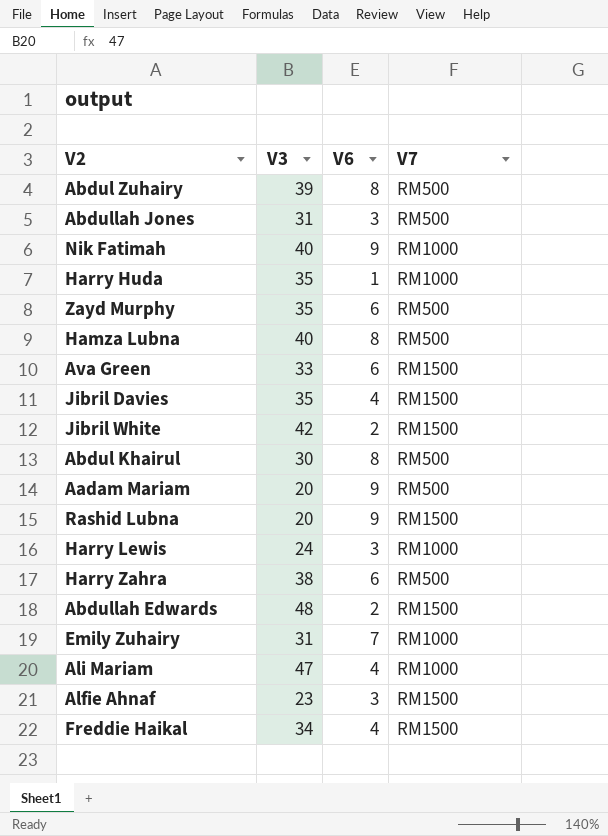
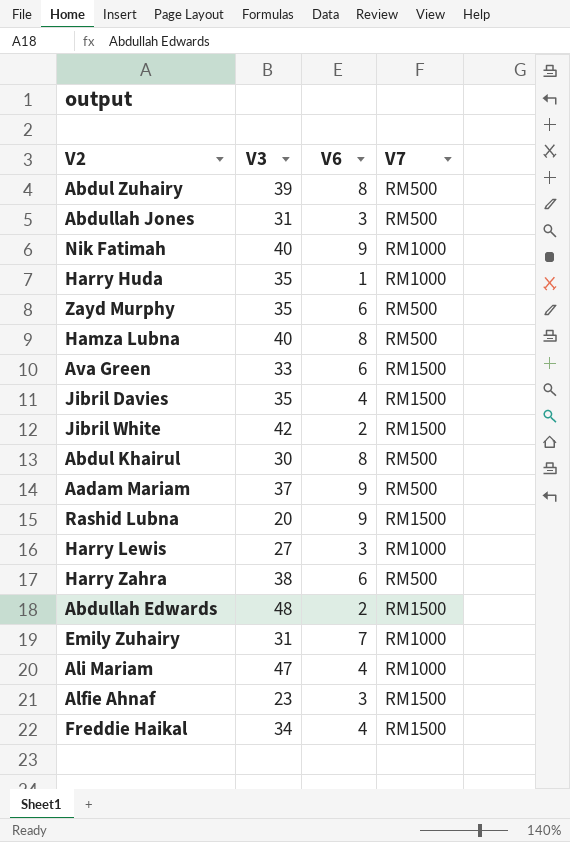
Aadam Mariam | V3: 20 -> 37
Harry Lewis | V3: 24 -> 27

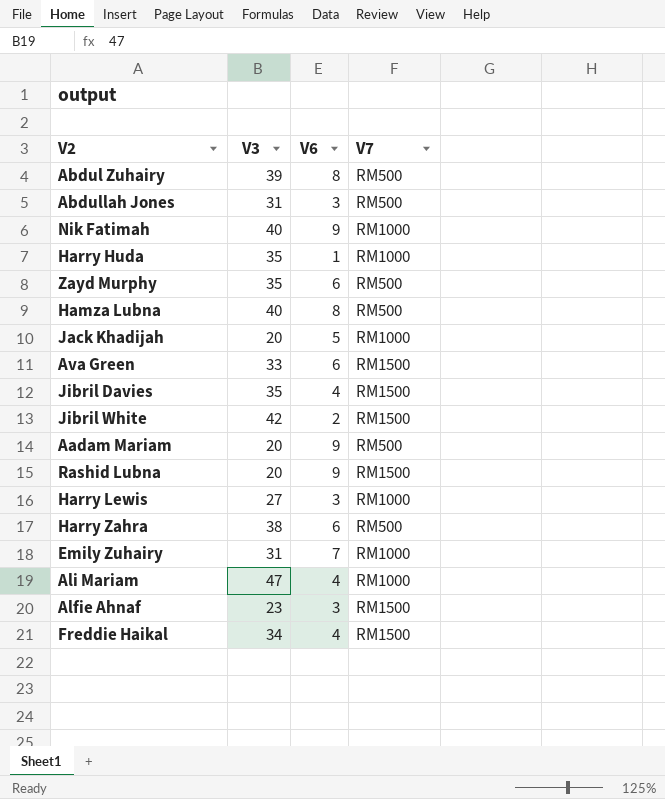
row Abdul Khairul: 30 | 8 | RM500 -> none
row Abdullah Edwards: 48 | 2 | RM1500 -> none
row Jack Khadijah: none -> 20 | 5 | RM1000
Aadam Mariam | V3: 37 -> 20

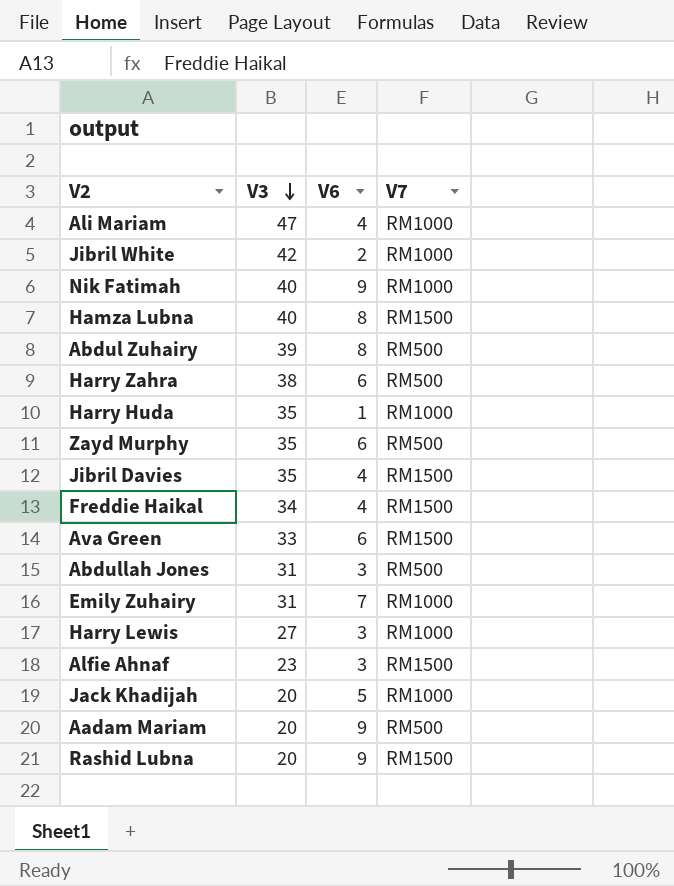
row order: none -> V3 descending
Jibril White | V7: RM1500 -> RM1000
Hamza Lubna | V7: RM500 -> RM1500

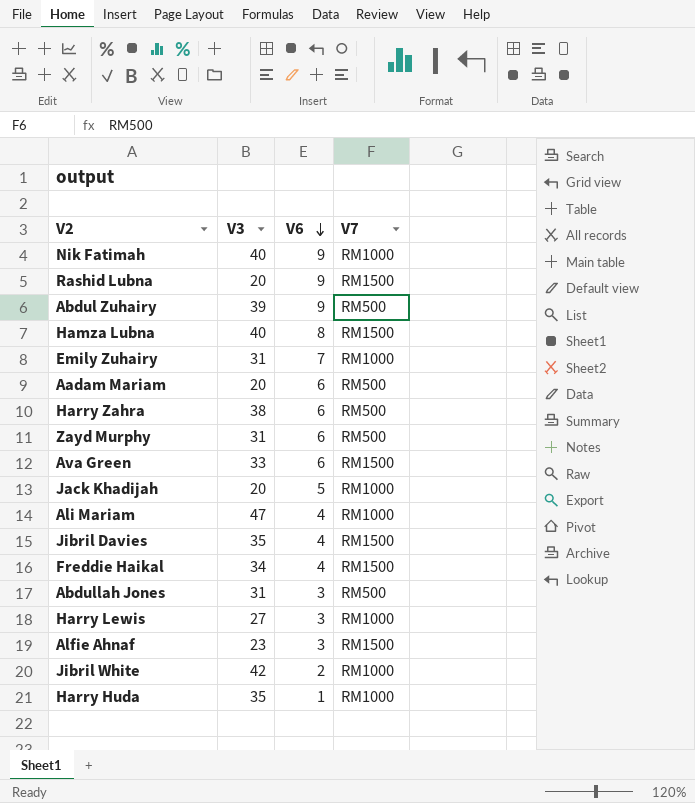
row order: V3 descending -> V6 descending
Abdul Zuhairy | V6: 8 -> 9
Aadam Mariam | V6: 9 -> 6
Zayd Murphy | V3: 35 -> 31

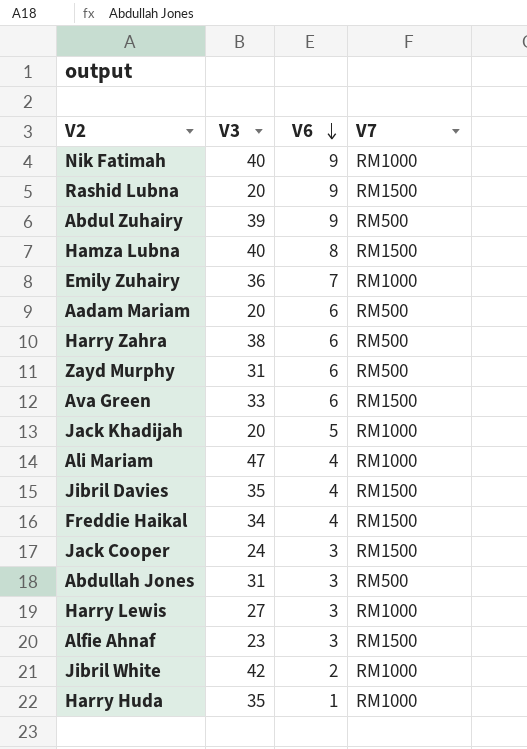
Emily Zuhairy | V3: 31 -> 36
row Jack Cooper: none -> 24 | 3 | RM1500

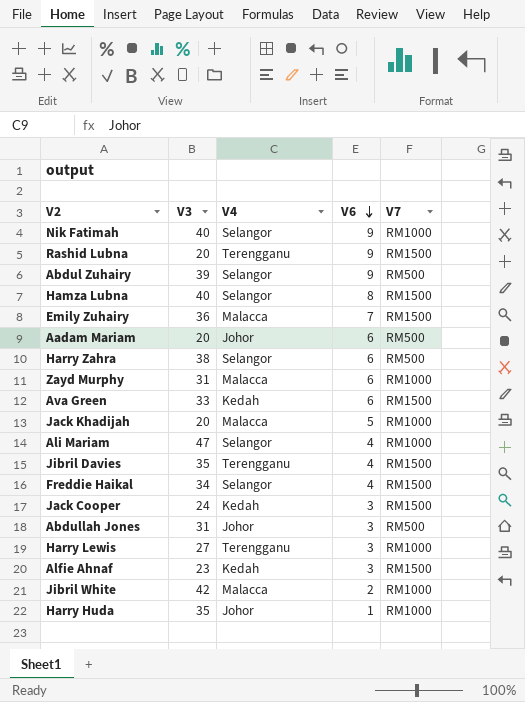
column V4 | position: none -> 3
Emily Zuhairy | V7: RM1000 -> RM1500
Zayd Murphy | V7: RM500 -> RM1000

